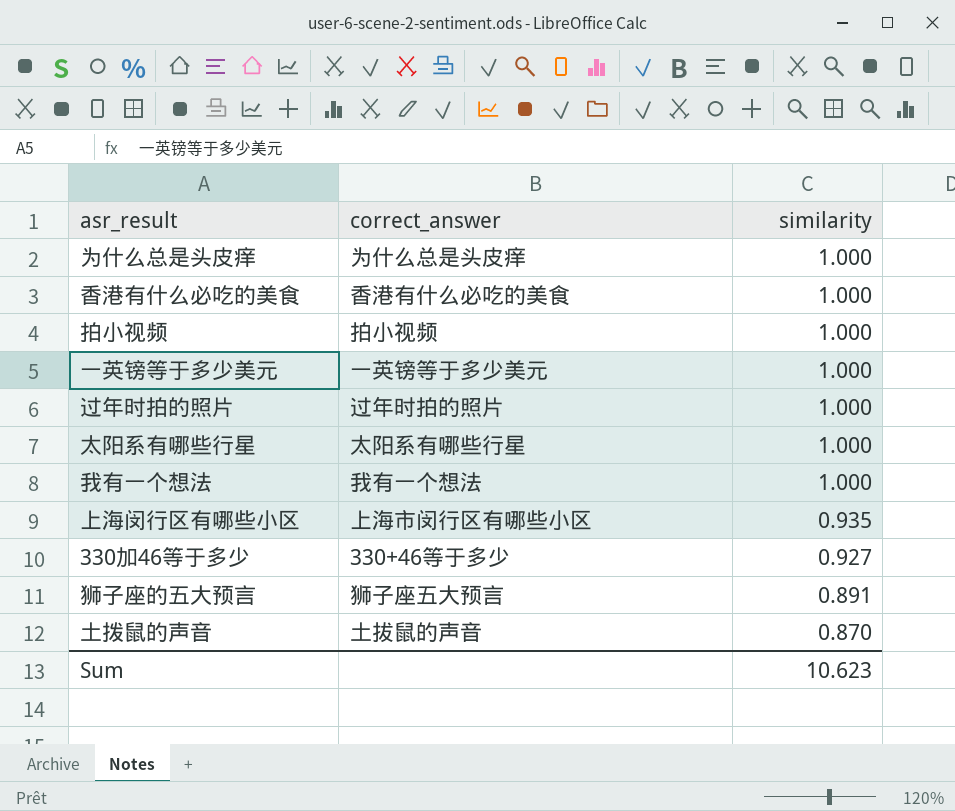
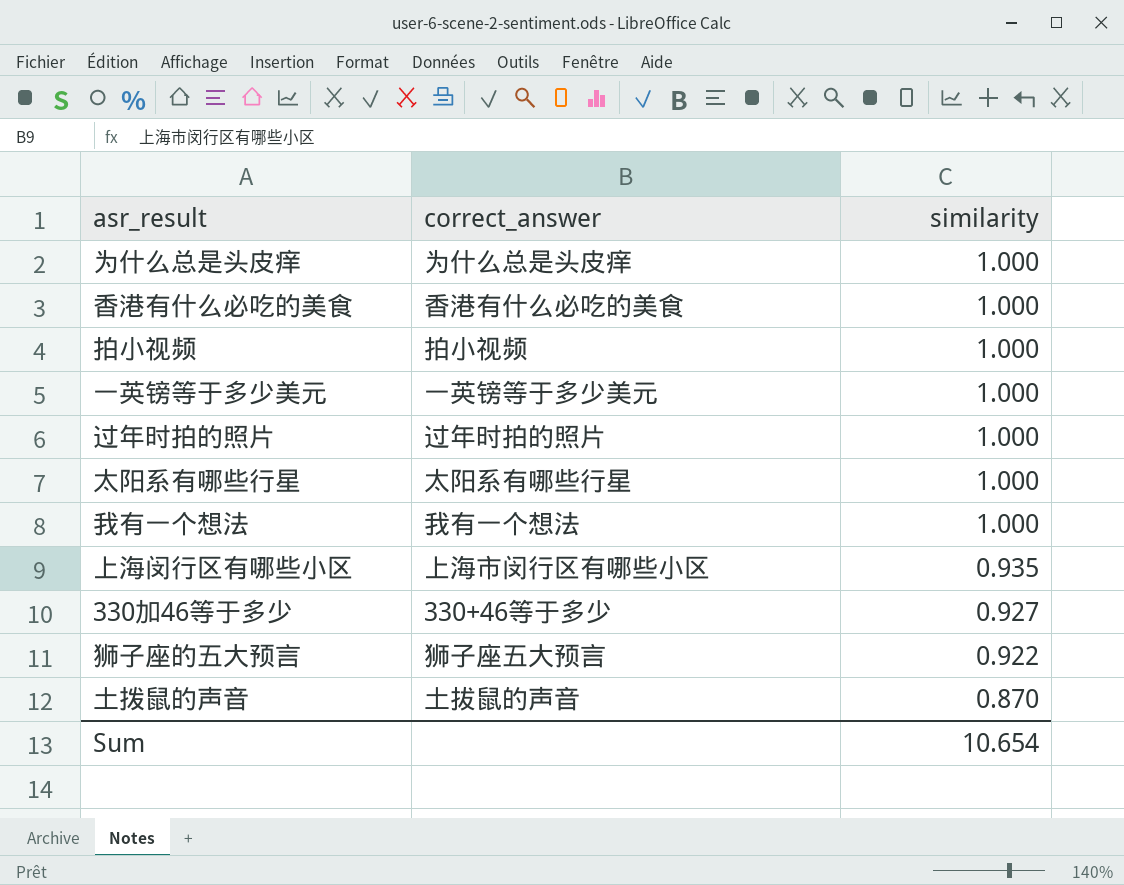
狮子座的五大预言 | similarity: 0.891 -> 0.922
Sum | similarity: 10.623 -> 10.654

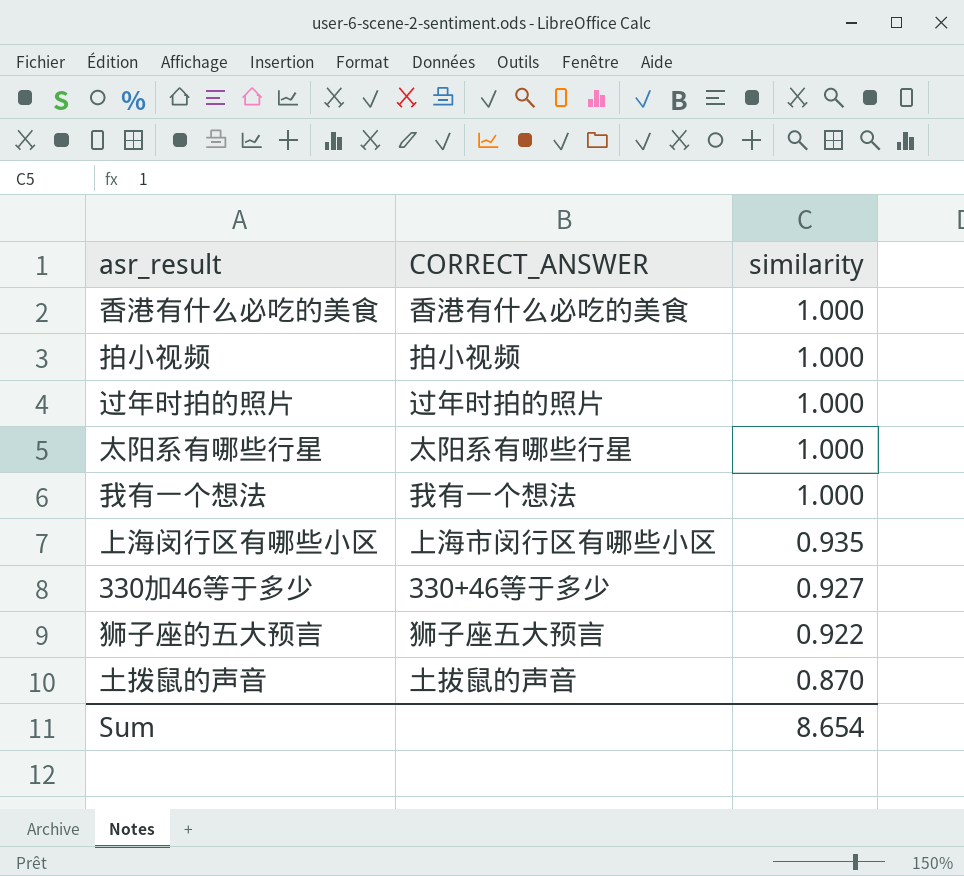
column name: correct_answer -> CORRECT_ANSWER
row 为什么总是头皮痒: 为什么总是头皮痒 | 1.000 -> none
row 一英镑等于多少美元: 一英镑等于多少美元 | 1.000 -> none
Sum | similarity: 10.654 -> 8.654

